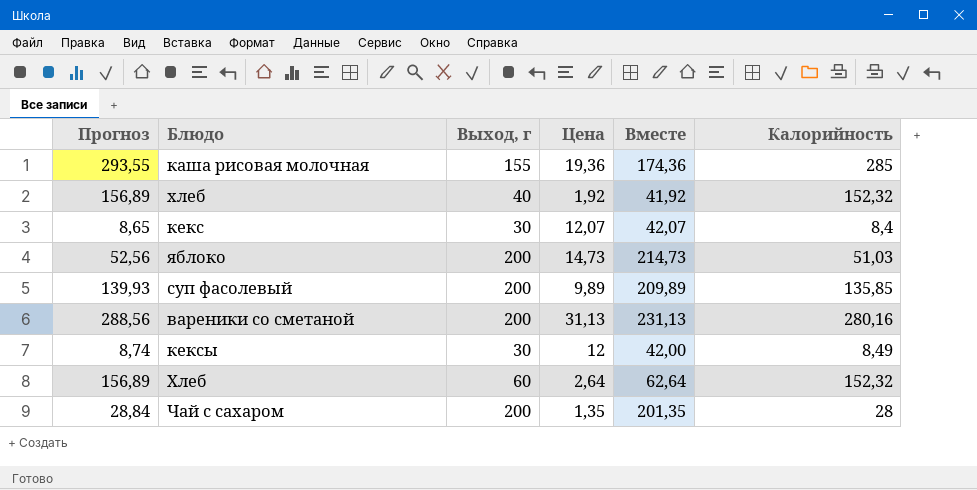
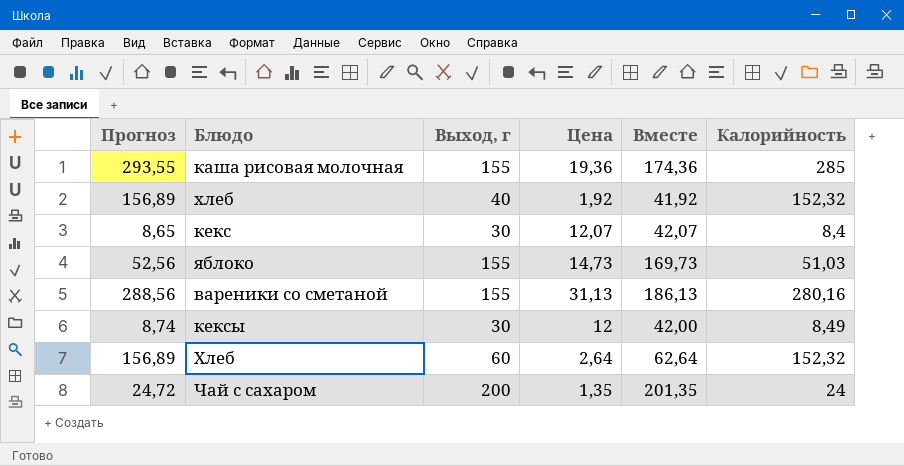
row суп фасолевый: 139,93 | 200 | 9,89 | 209,89 | 135,85 -> none
яблоко | Выход, г: 200 -> 155
яблоко | Вместе: 214,73 -> 169,73
вареники со сметаной | Выход, г: 200 -> 155
вареники со сметаной | Вместе: 231,13 -> 186,13
Чай с сахаром | Прогноз: 28,84 -> 24,72
Чай с сахаром | Калорийность: 28 -> 24

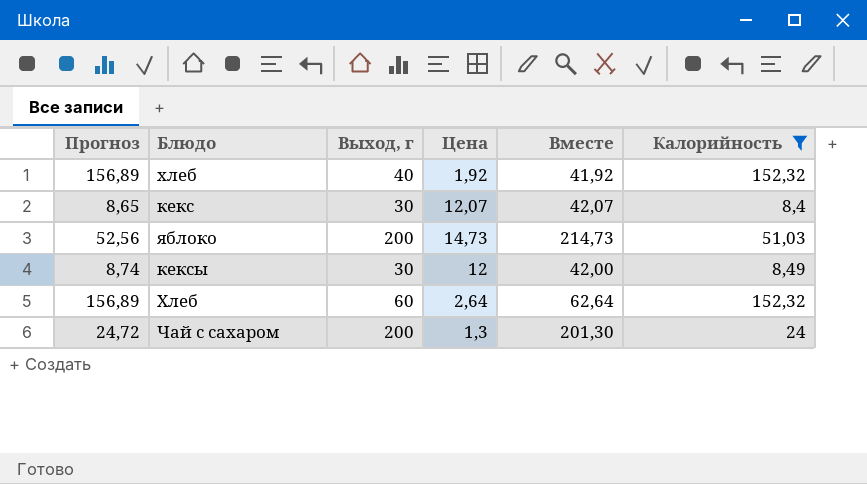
filter: none -> Калорийность <= 152,32
яблоко | Выход, г: 155 -> 200
яблоко | Вместе: 169,73 -> 214,73
Чай с сахаром | Цена: 1,35 -> 1,3
Чай с сахаром | Вместе: 201,35 -> 201,30

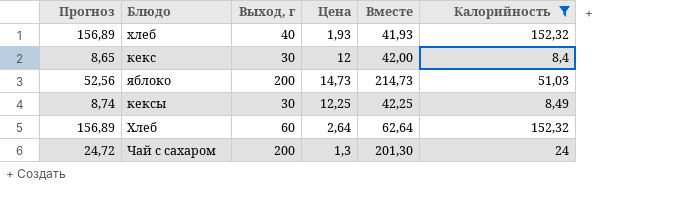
хлеб | Цена: 1,92 -> 1,93
хлеб | Вместе: 41,92 -> 41,93
кекс | Цена: 12,07 -> 12
кекс | Вместе: 42,07 -> 42,00
кексы | Цена: 12 -> 12,25
кексы | Вместе: 42,00 -> 42,25

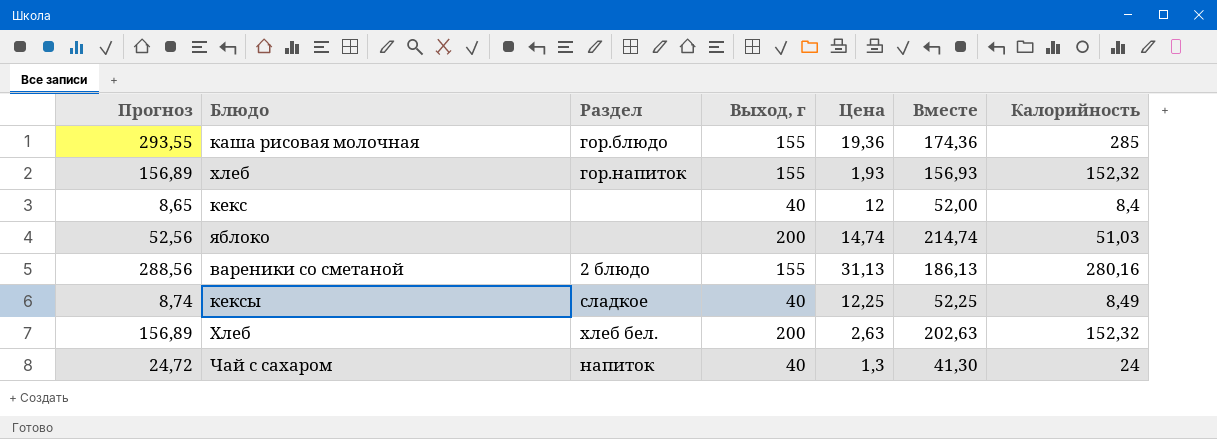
filter: Калорийность <= 152,32 -> none
column Раздел | position: none -> 3
хлеб | Выход, г: 40 -> 155
хлеб | Вместе: 41,93 -> 156,93
кекс | Выход, г: 30 -> 40
кекс | Вместе: 42,00 -> 52,00
яблоко | Цена: 14,73 -> 14,74
яблоко | Вместе: 214,73 -> 214,74
кексы | Выход, г: 30 -> 40
кексы | Вместе: 42,25 -> 52,25
Хлеб | Выход, г: 60 -> 200
Хлеб | Цена: 2,64 -> 2,63
Хлеб | Вместе: 62,64 -> 202,63
Чай с сахаром | Выход, г: 200 -> 40
Чай с сахаром | Вместе: 201,30 -> 41,30

